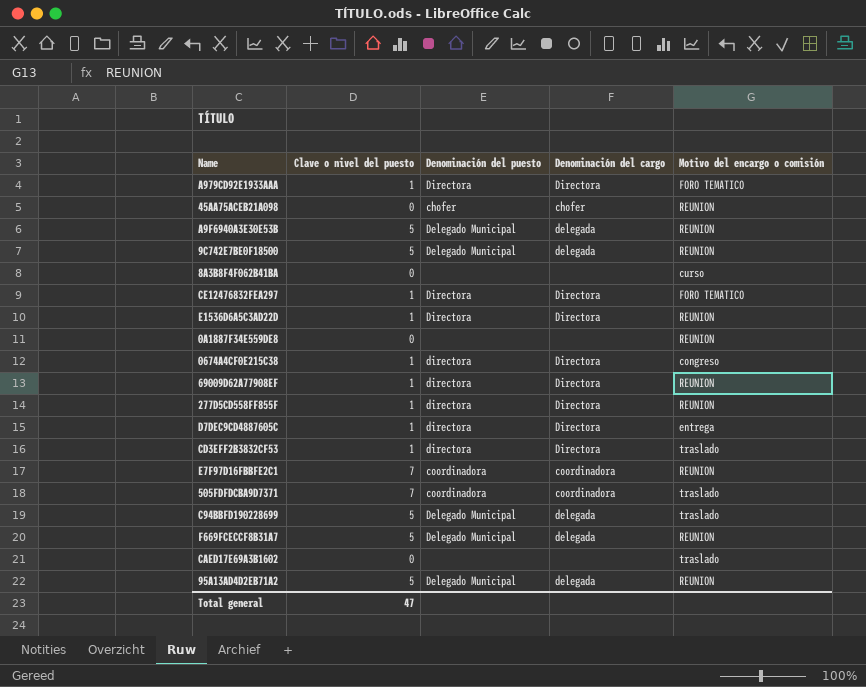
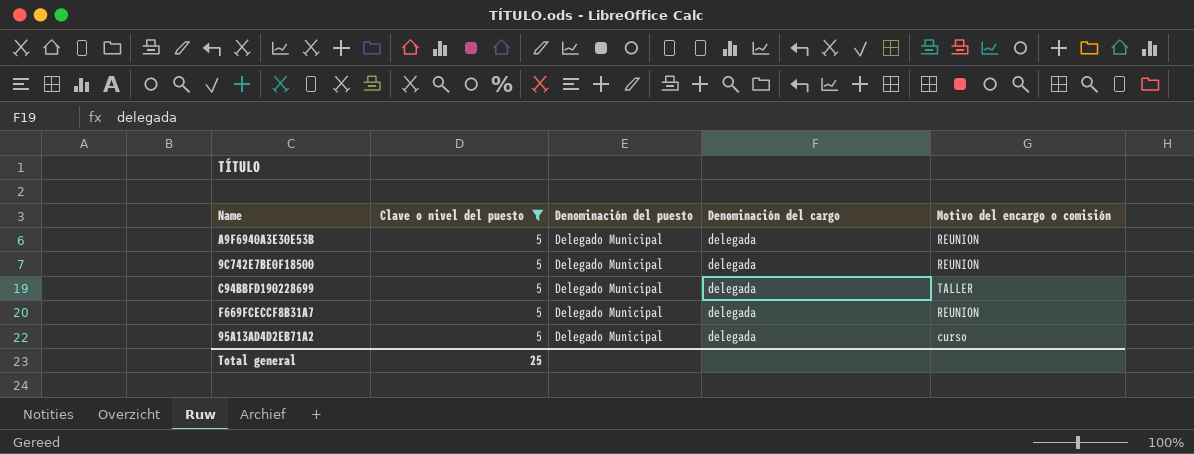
filter: none -> Clave o nivel del puesto = 5
C94BBFD190228699 | Motivo del encargo o comisión: traslado -> TALLER
95A13AD4D2EB71A2 | Motivo del encargo o comisión: REUNION -> curso
Total general | Clave o nivel del puesto: 47 -> 25

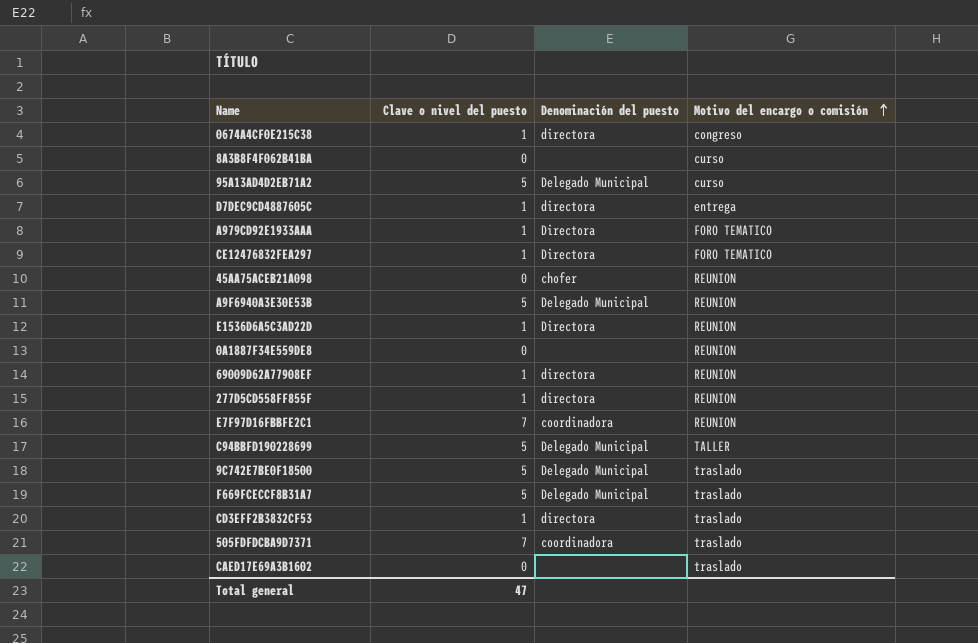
filter: Clave o nivel del puesto = 5 -> none
row order: none -> Motivo del encargo o comisión ascending
column Denominación del cargo | position: 4 -> none
9C742E7BE0F18500 | Motivo del encargo o comisión: REUNION -> traslado
F669FCECCF8B31A7 | Motivo del encargo o comisión: REUNION -> traslado
Total general | Clave o nivel del puesto: 25 -> 47

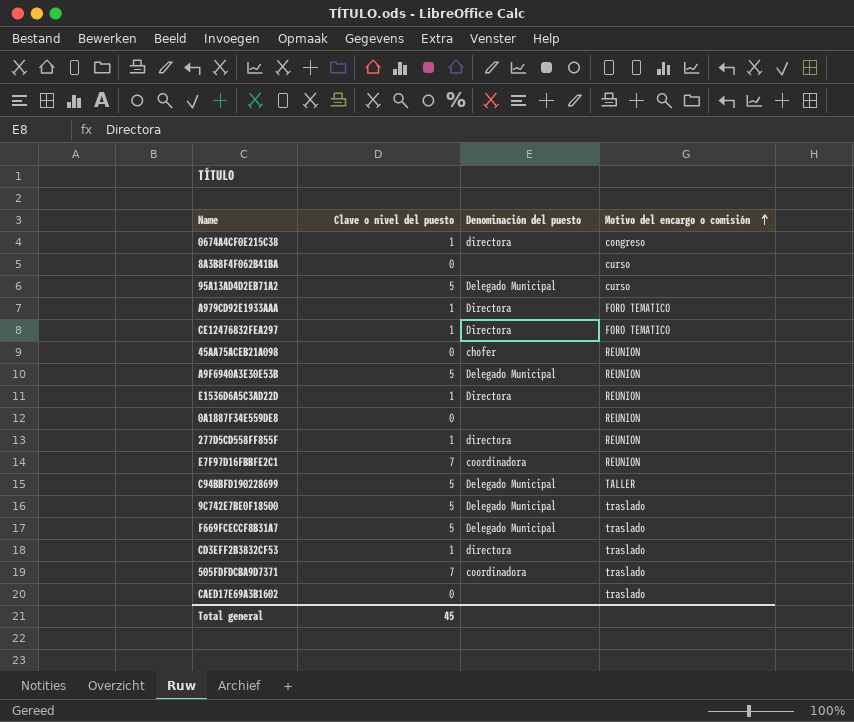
row D7DEC9CD4887605C: 1 | directora | entrega -> none
row 69009D62A77908EF: 1 | directora | REUNION -> none
Total general | Clave o nivel del puesto: 47 -> 45

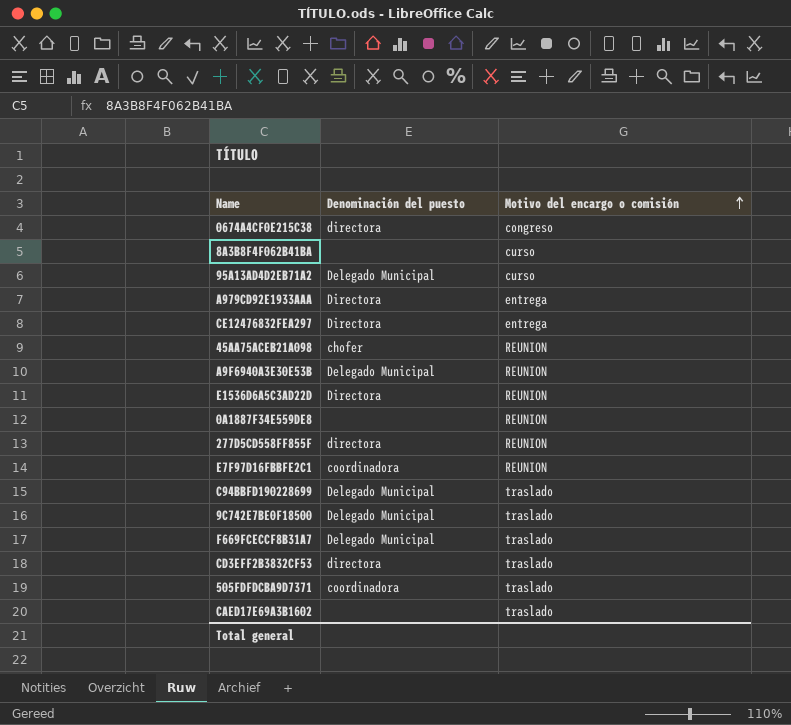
column Clave o nivel del puesto | position: 2 -> none
A979CD92E1933AAA | Motivo del encargo o comisión: FORO TEMATICO -> entrega
CE12476832FEA297 | Motivo del encargo o comisión: FORO TEMATICO -> entrega
C94BBFD190228699 | Motivo del encargo o comisión: TALLER -> traslado

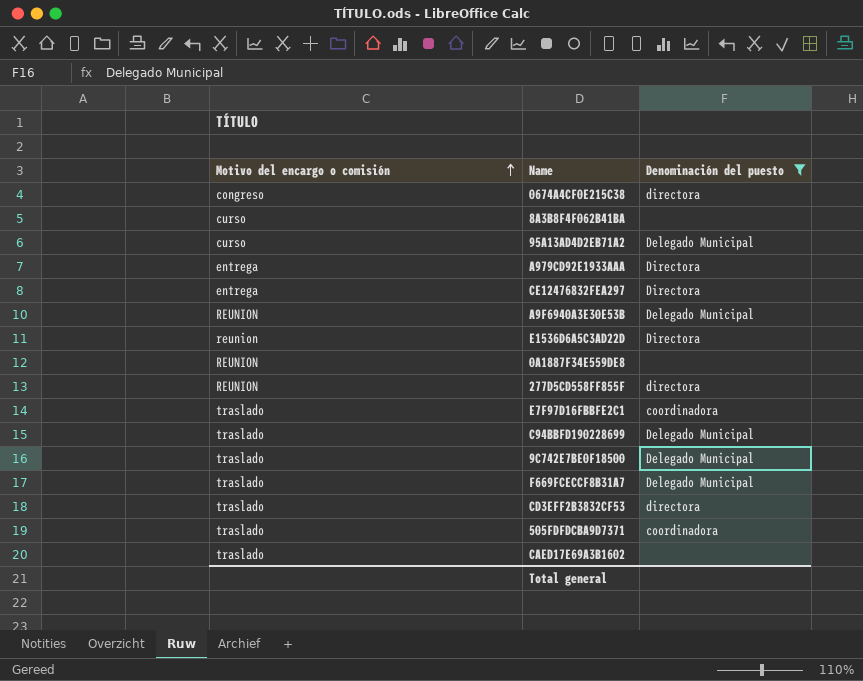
filter: none -> Denominación del puesto != chofer
column Motivo del encargo o comisión | position: 3 -> 1
E1536D6A5C3AD22D | Motivo del encargo o comisión: REUNION -> reunion
E7F97D16FBBFE2C1 | Motivo del encargo o comisión: REUNION -> traslado

